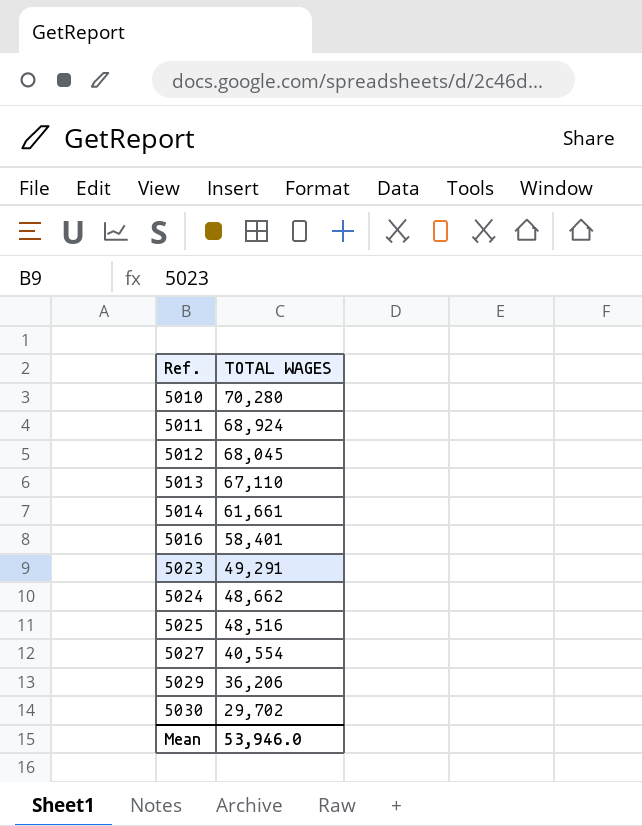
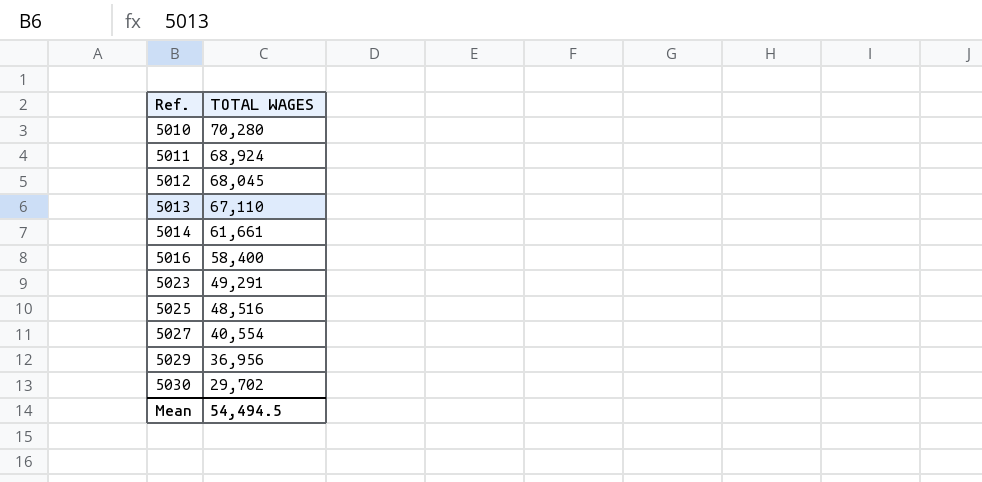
row 5024: 48,662 -> none
5016 | TOTAL WAGES: 58,401 -> 58,400
5029 | TOTAL WAGES: 36,206 -> 36,956
Mean | TOTAL WAGES: 53,946.0 -> 54,494.5

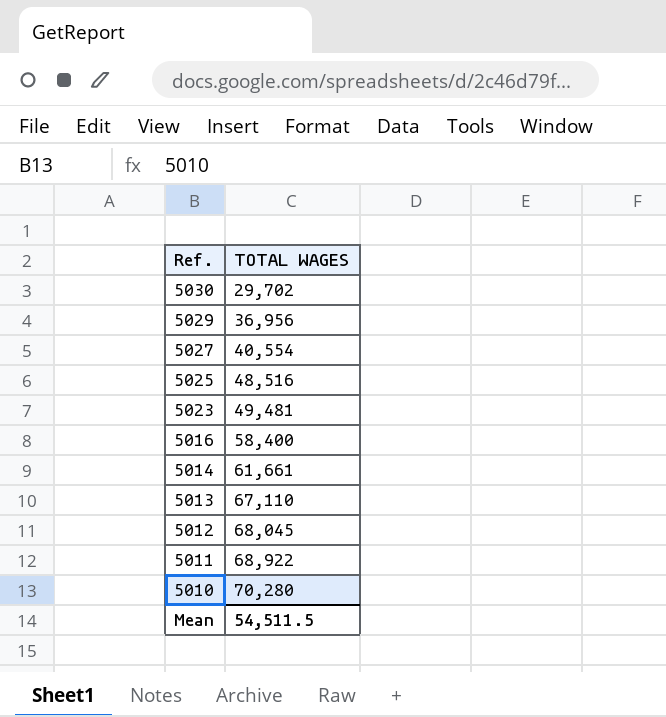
row order: Ref. ascending -> Ref. descending
5023 | TOTAL WAGES: 49,291 -> 49,481
5011 | TOTAL WAGES: 68,924 -> 68,922
Mean | TOTAL WAGES: 54,494.5 -> 54,511.5

